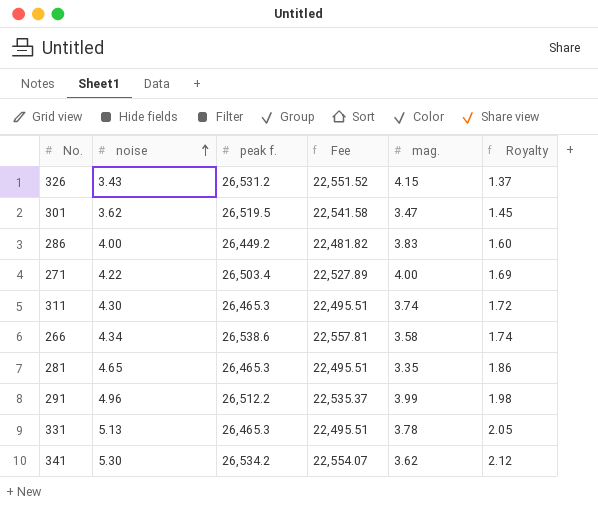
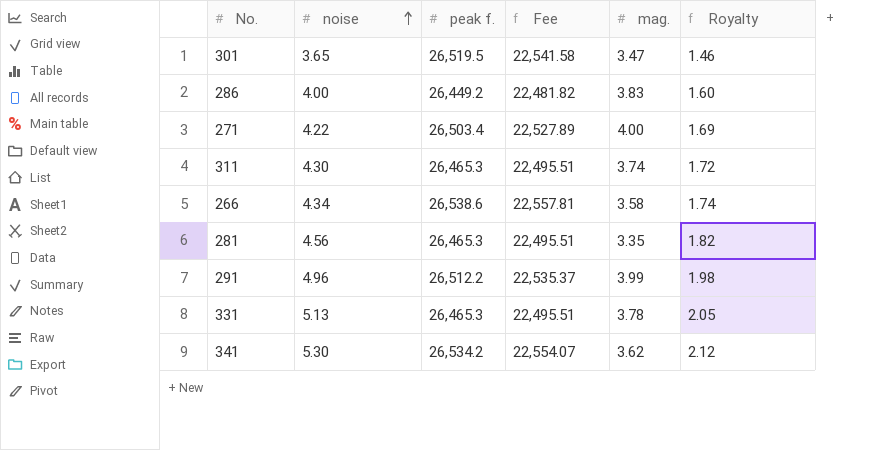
row 326: 3.43 | 26,531.2 | 22,551.52 | 4.15 | 1.37 -> none
301 | noise: 3.62 -> 3.65
301 | Royalty: 1.45 -> 1.46
281 | noise: 4.65 -> 4.56
281 | Royalty: 1.86 -> 1.82

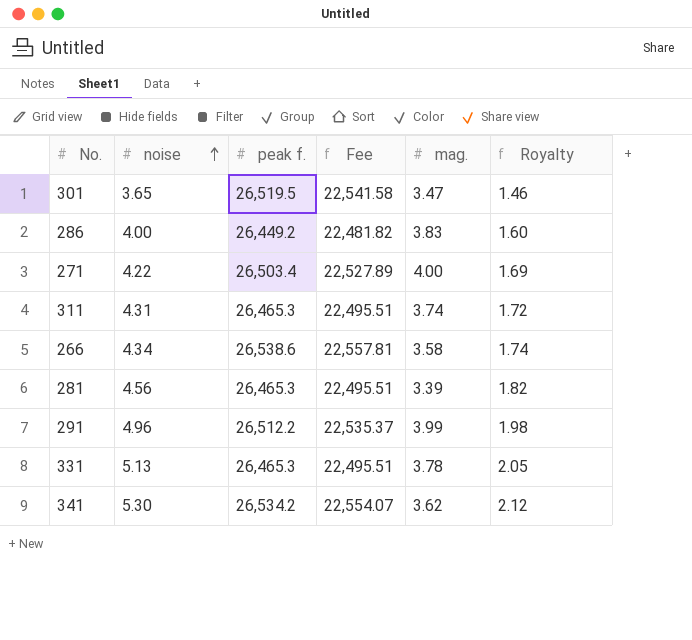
311 | noise: 4.30 -> 4.31
281 | mag.: 3.35 -> 3.39

